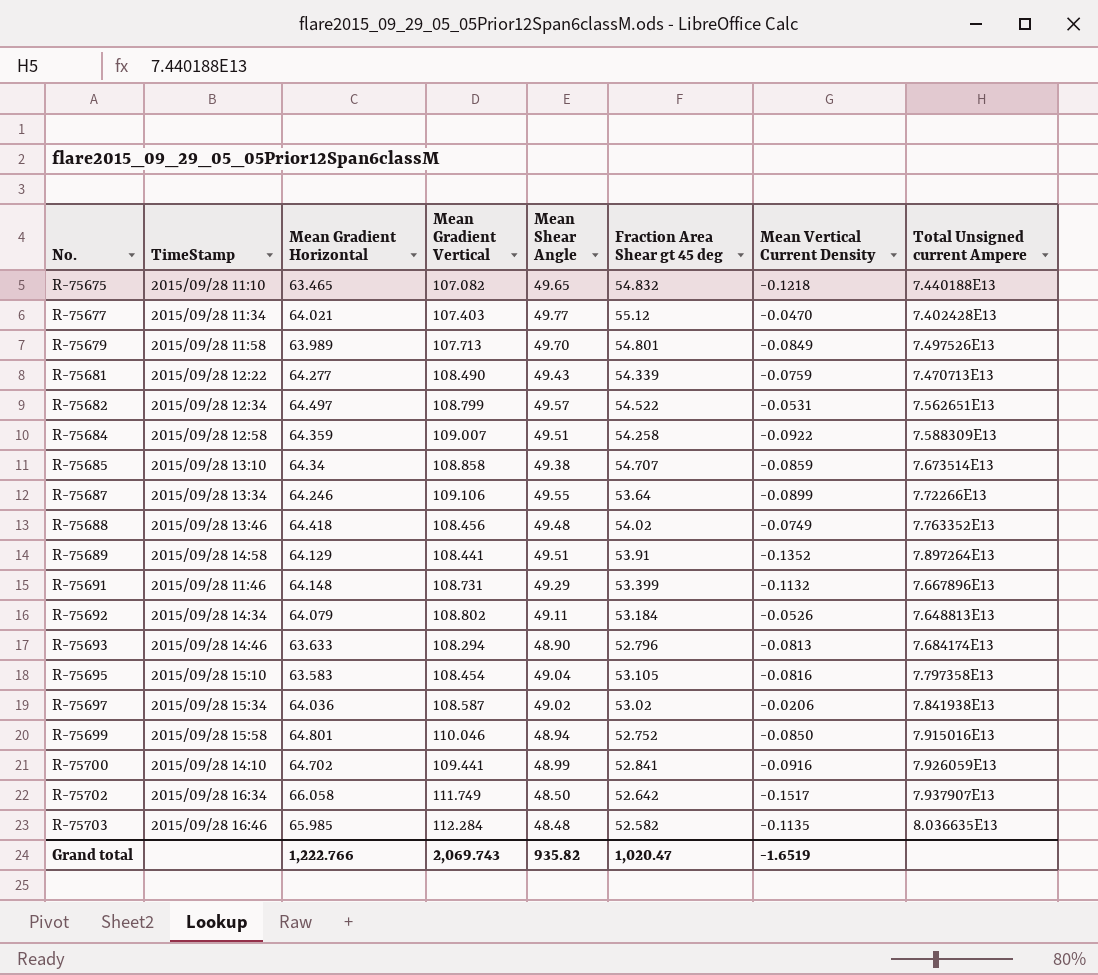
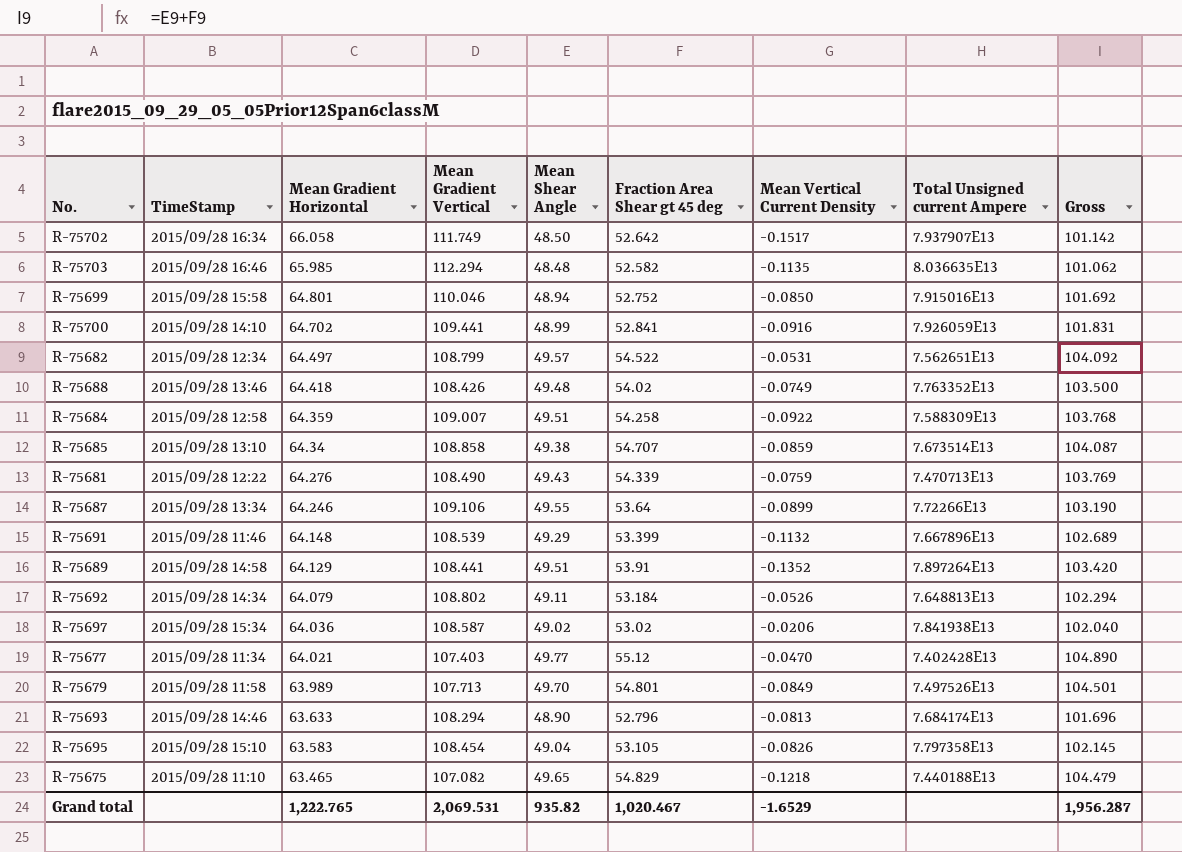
row order: No. ascending -> Mean Gradient Horizontal descending
column Gross | formula: none -> [Mean Shear Angle] + [Fraction Area Shear gt 45 deg]
R-75703 | Mean Gradient Vertical: 112.284 -> 112.294
R-75688 | Mean Gradient Vertical: 108.456 -> 108.426
R-75681 | Mean Gradient Horizontal: 64.277 -> 64.276
R-75691 | Mean Gradient Vertical: 108.731 -> 108.539
R-75695 | Mean Vertical Current Density: -0.0816 -> -0.0826
R-75675 | Fraction Area Shear gt 45 deg: 54.832 -> 54.829
Grand total | Mean Gradient Horizontal: 1,222.766 -> 1,222.765
Grand total | Mean Gradient Vertical: 2,069.743 -> 2,069.531
Grand total | Fraction Area Shear gt 45 deg: 1,020.47 -> 1,020.467
Grand total | Mean Vertical Current Density: -1.6519 -> -1.6529

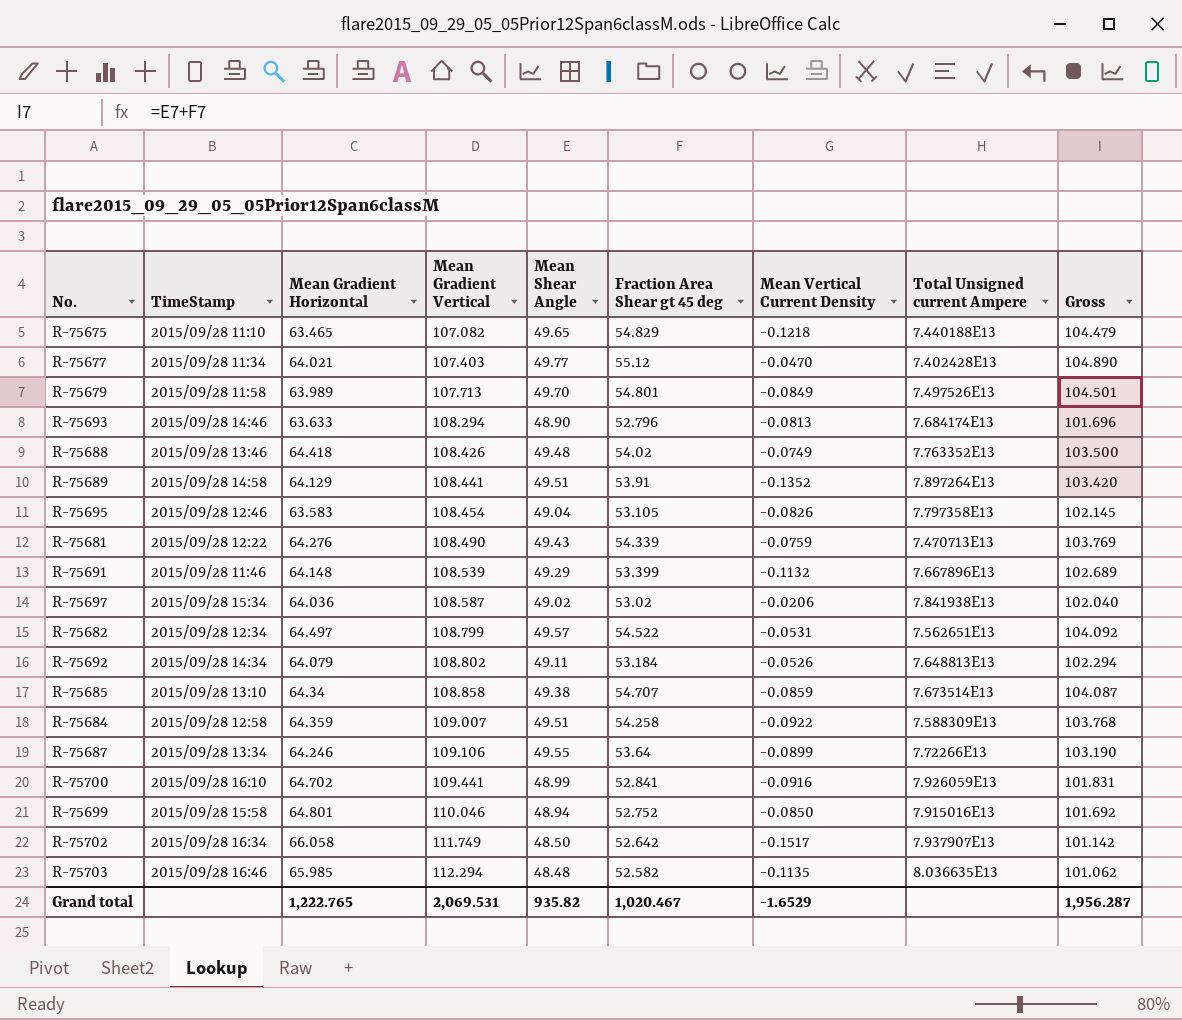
row order: Mean Gradient Horizontal descending -> Mean Gradient Vertical ascending
R-75695 | TimeStamp: 2015/09/28 15:10 -> 2015/09/28 12:46
R-75700 | TimeStamp: 2015/09/28 14:10 -> 2015/09/28 16:10

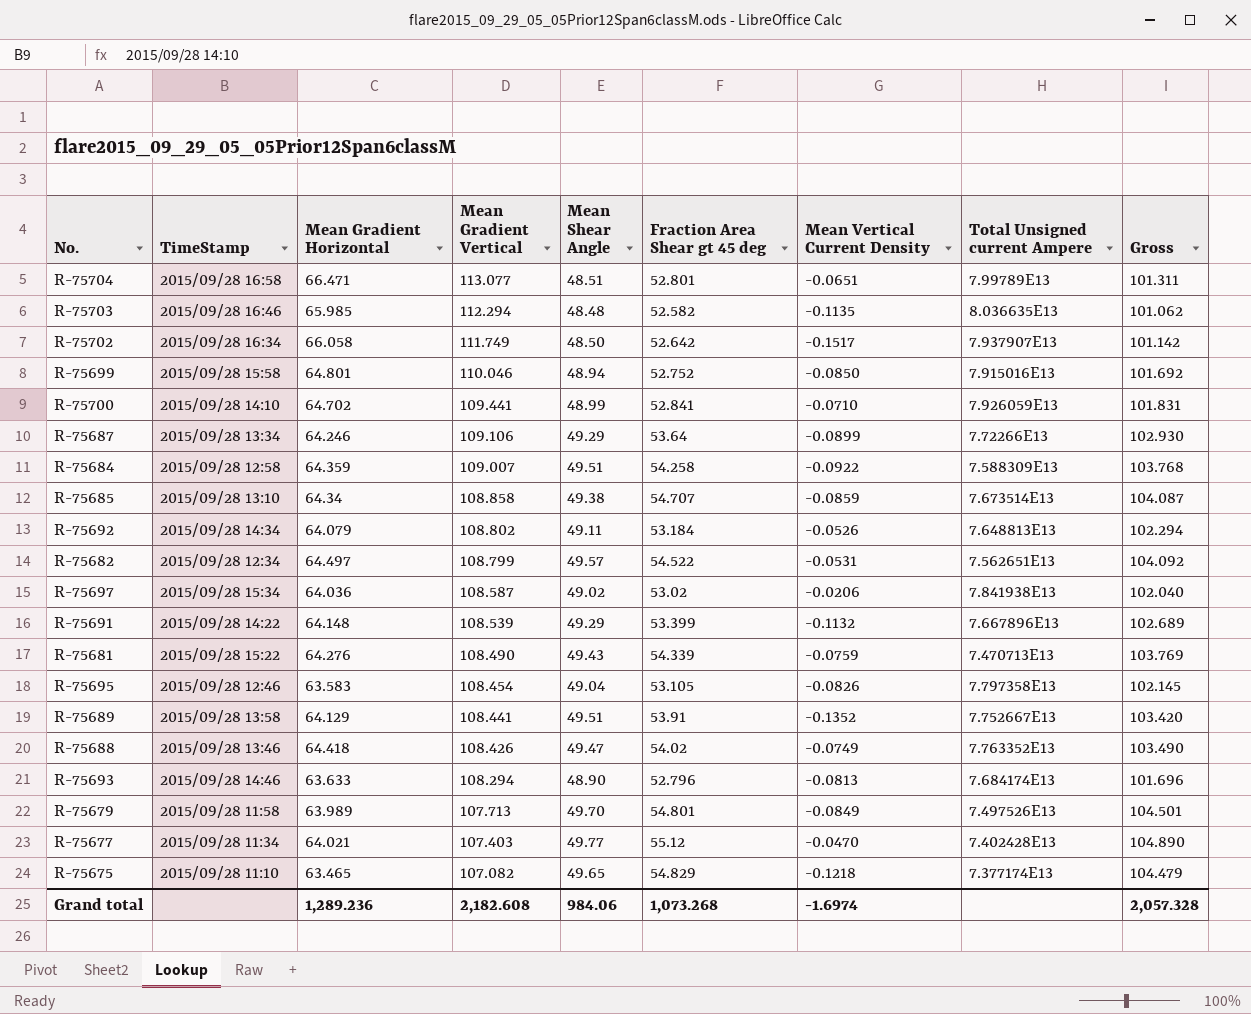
row order: Mean Gradient Vertical ascending -> Mean Gradient Vertical descending
row R-75704: none -> 2015/09/28 16:58 | 66.471 | 113.077 | 48.51 | 52.801 | -0.0651 | 7.99789E13 | 101.311
R-75700 | TimeStamp: 2015/09/28 16:10 -> 2015/09/28 14:10
R-75700 | Mean Vertical Current Density: -0.0916 -> -0.0710
R-75687 | Mean Shear Angle: 49.55 -> 49.29
R-75687 | Gross: 103.190 -> 102.930
R-75691 | TimeStamp: 2015/09/28 11:46 -> 2015/09/28 14:22
R-75681 | TimeStamp: 2015/09/28 12:22 -> 2015/09/28 15:22
R-75689 | TimeStamp: 2015/09/28 14:58 -> 2015/09/28 13:58
R-75689 | Total Unsigned current Ampere: 7.897264E13 -> 7.752667E13
R-75688 | Mean Shear Angle: 49.48 -> 49.47
R-75688 | Gross: 103.500 -> 103.490
R-75675 | Total Unsigned current Ampere: 7.440188E13 -> 7.377174E13
Grand total | Mean Gradient Horizontal: 1,222.765 -> 1,289.236
Grand total | Mean Gradient Vertical: 2,069.531 -> 2,182.608
Grand total | Mean Shear Angle: 935.82 -> 984.06
Grand total | Fraction Area Shear gt 45 deg: 1,020.467 -> 1,073.268
Grand total | Mean Vertical Current Density: -1.6529 -> -1.6974
Grand total | Gross: 1,956.287 -> 2,057.328

